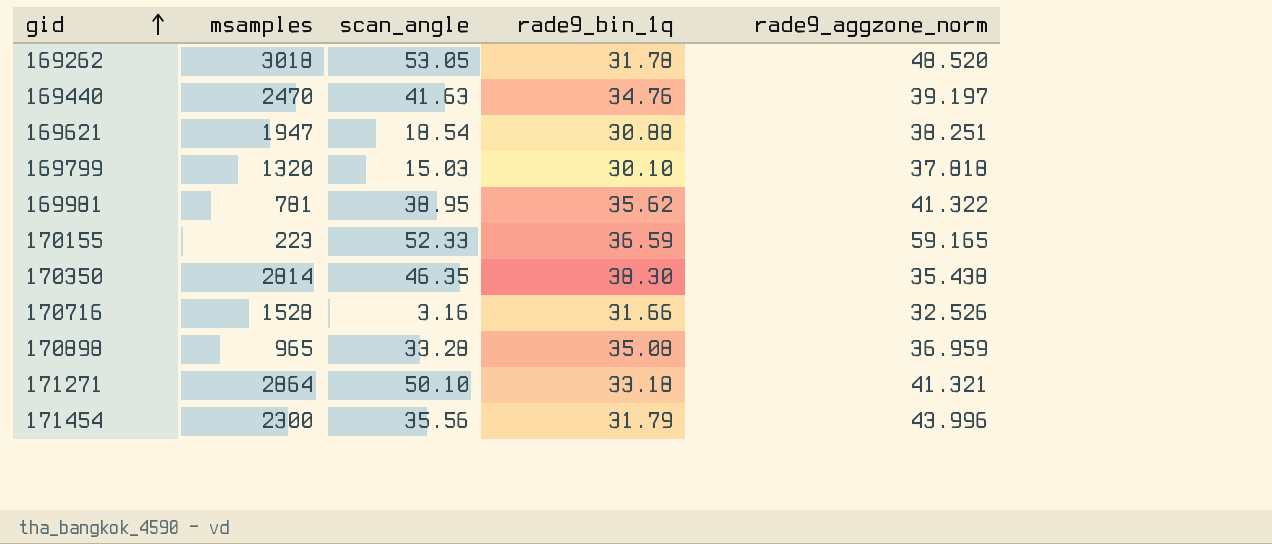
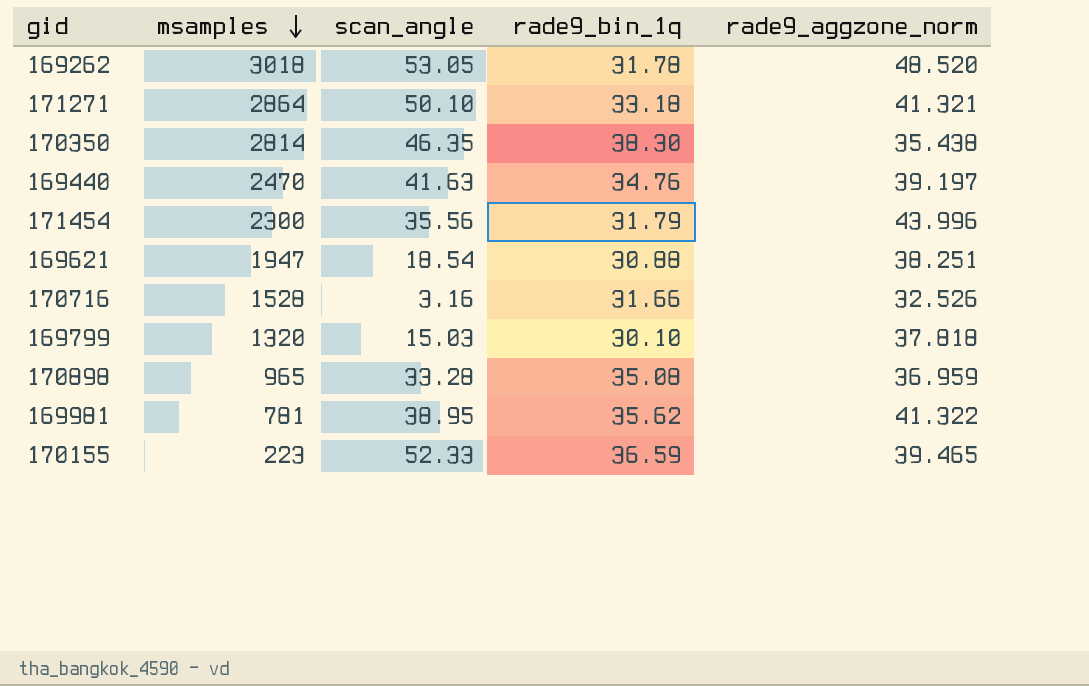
row order: gid ascending -> msamples descending
170155 | rade9_aggzone_norm: 59.165 -> 39.465

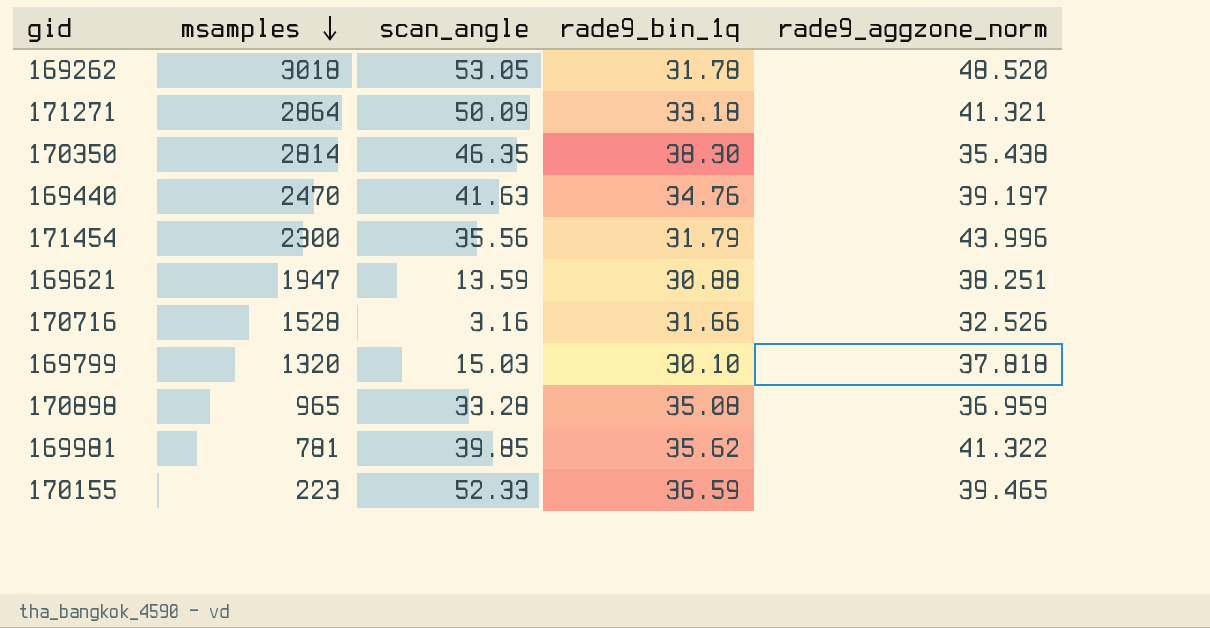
171271 | scan_angle: 50.10 -> 50.09
169621 | scan_angle: 18.54 -> 13.59
169981 | scan_angle: 38.95 -> 39.85

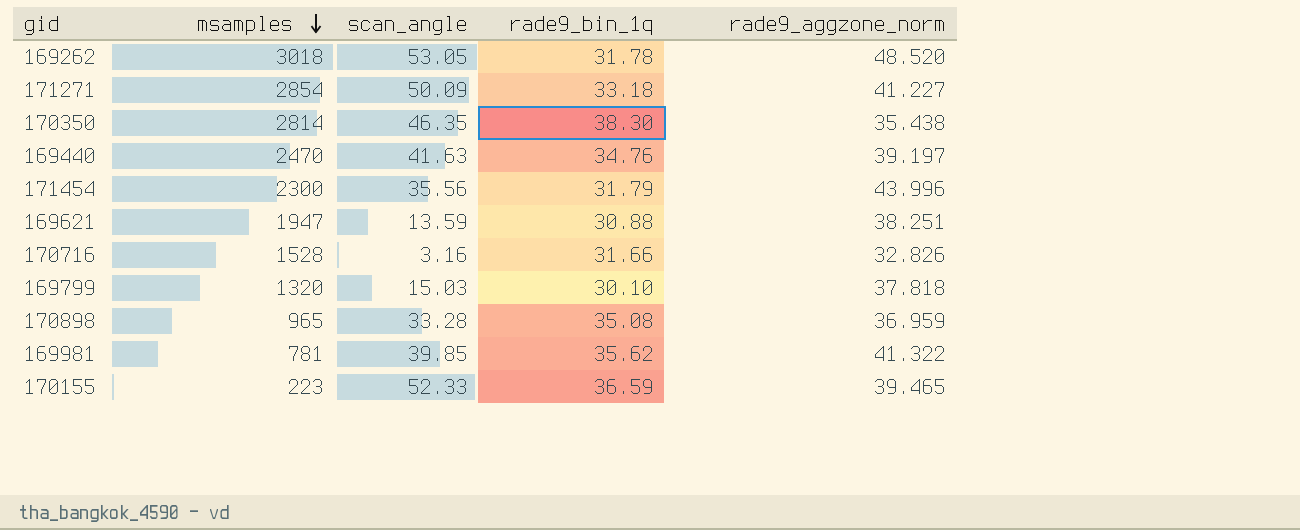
171271 | msamples: 2864 -> 2854
171271 | rade9_aggzone_norm: 41.321 -> 41.227
170716 | rade9_aggzone_norm: 32.526 -> 32.826

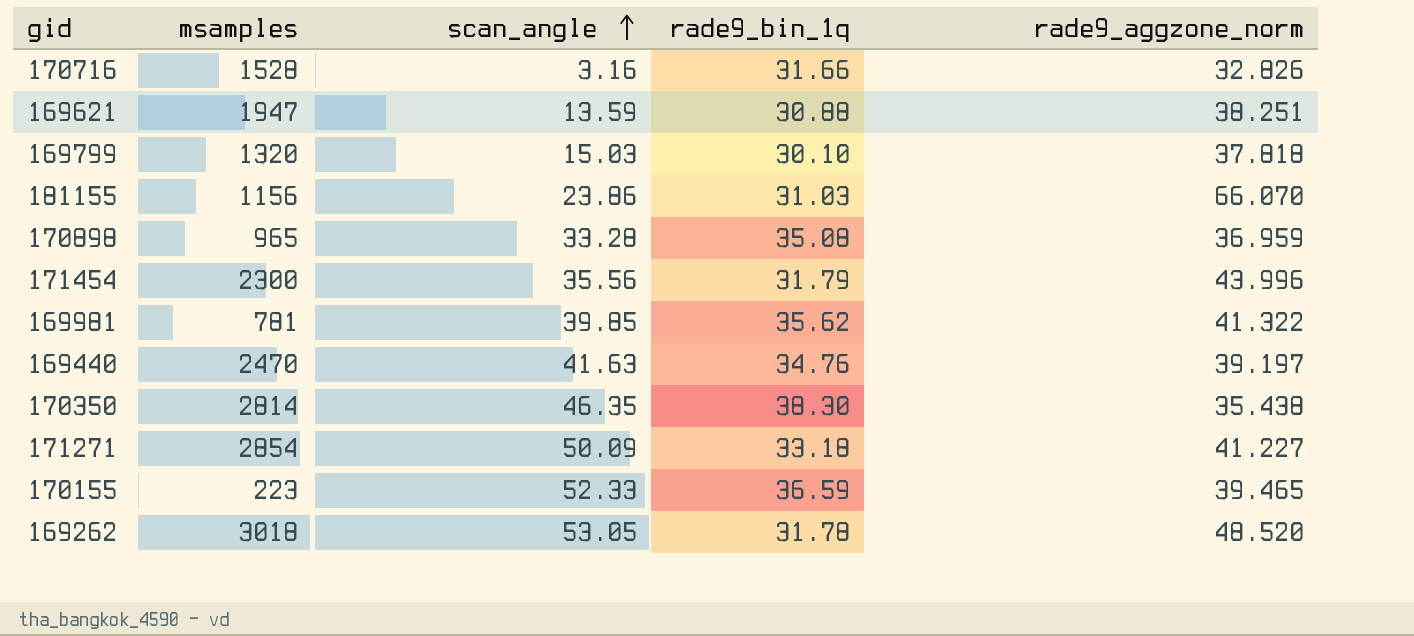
row order: msamples descending -> scan_angle ascending
row 181155: none -> 1156 | 23.86 | 31.03 | 66.070

